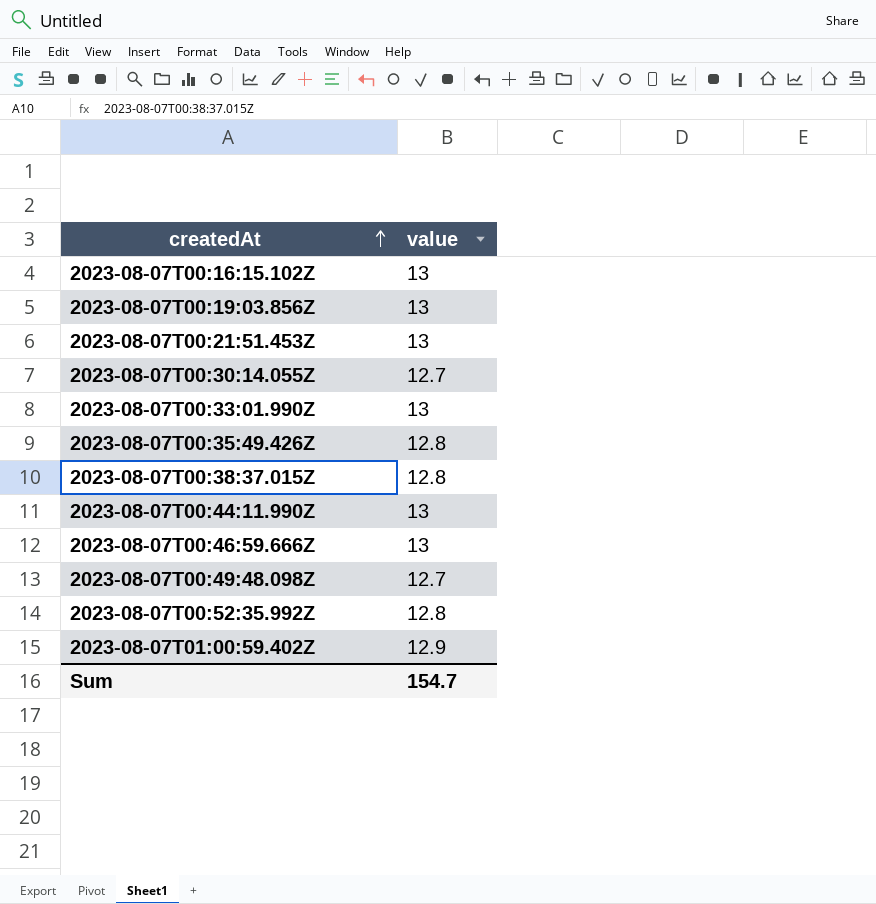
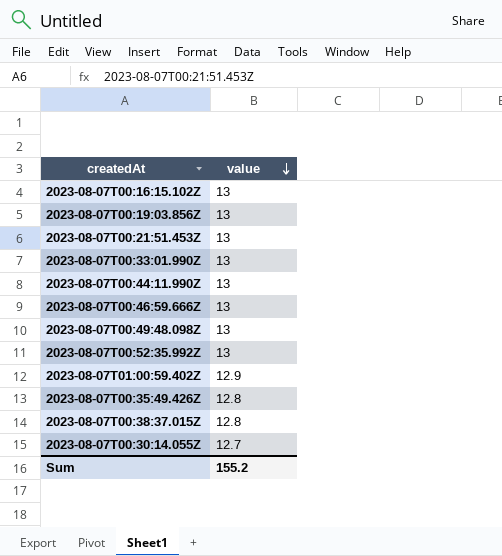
row order: createdAt ascending -> value descending
2023-08-07T00:49:48.098Z | value: 12.7 -> 13
2023-08-07T00:52:35.992Z | value: 12.8 -> 13
Sum | value: 154.7 -> 155.2

